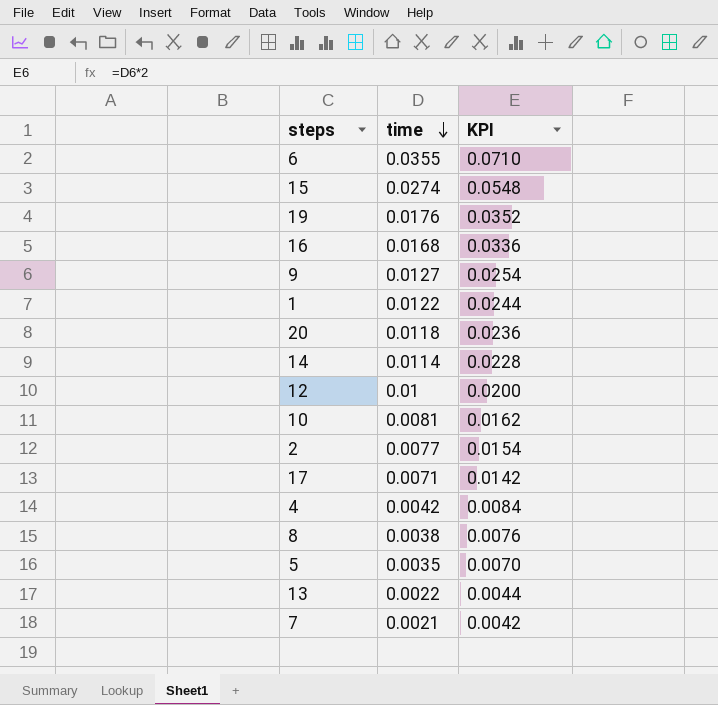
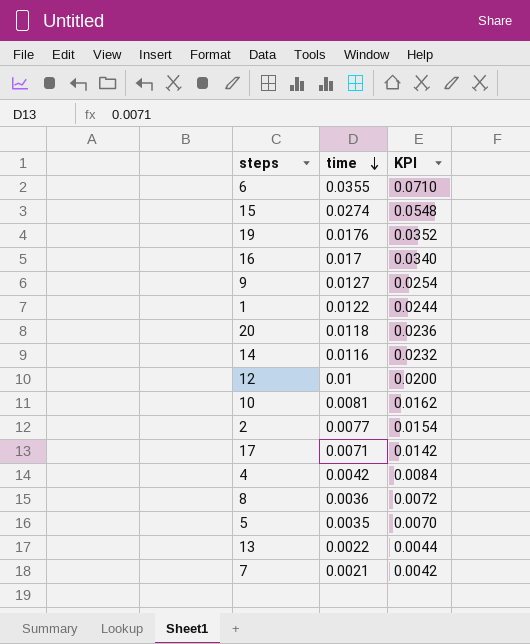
16 | time: 0.0168 -> 0.017
16 | KPI: 0.0336 -> 0.0340
14 | time: 0.0114 -> 0.0116
14 | KPI: 0.0228 -> 0.0232
8 | time: 0.0038 -> 0.0036
8 | KPI: 0.0076 -> 0.0072

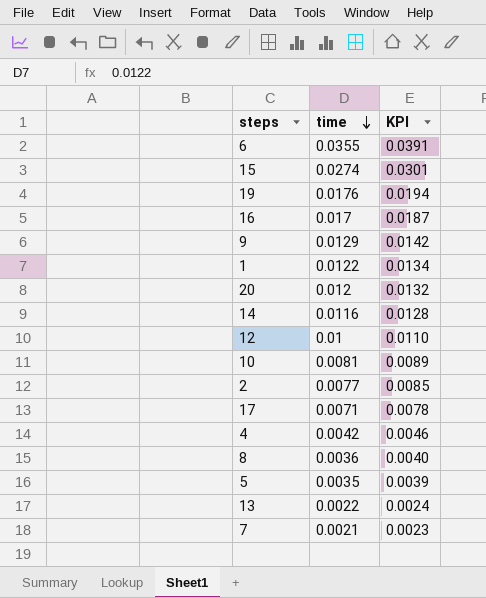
column KPI | formula: [time] * 2 -> [time] * 1.1
9 | time: 0.0127 -> 0.0129
20 | time: 0.0118 -> 0.012

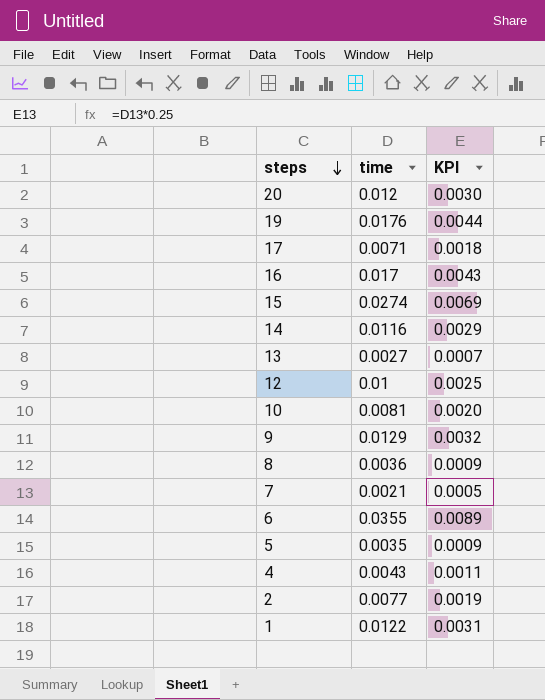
row order: time descending -> steps descending
column KPI | formula: [time] * 1.1 -> [time] * 0.25
13 | time: 0.0022 -> 0.0027
4 | time: 0.0042 -> 0.0043

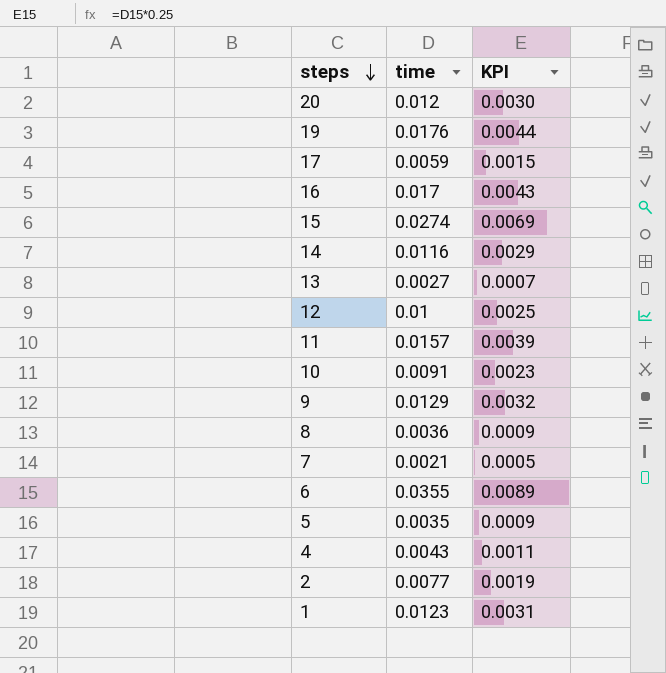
17 | time: 0.0071 -> 0.0059
17 | KPI: 0.0018 -> 0.0015
row 11: none -> 0.0157 | 0.0039
10 | time: 0.0081 -> 0.0091
10 | KPI: 0.0020 -> 0.0023
1 | time: 0.0122 -> 0.0123

